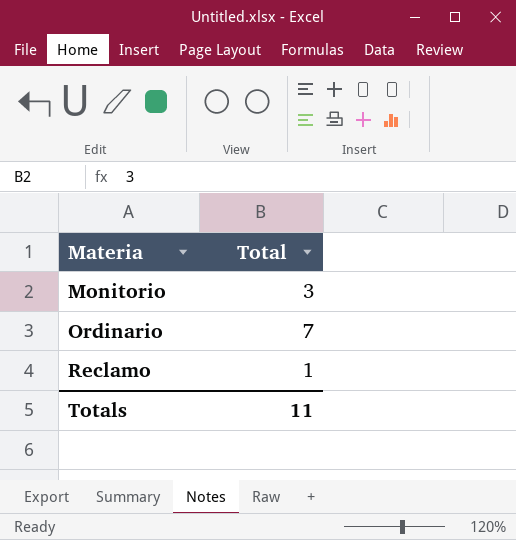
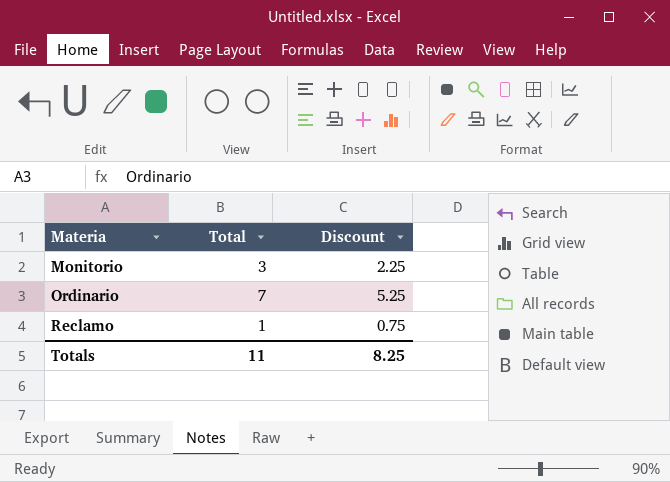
column Discount | formula: none -> [Total] * 0.75

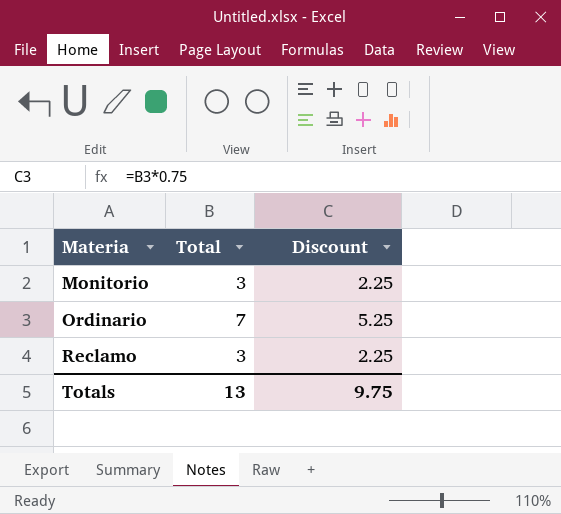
Reclamo | Total: 1 -> 3
Reclamo | Discount: 0.75 -> 2.25
Totals | Total: 11 -> 13
Totals | Discount: 8.25 -> 9.75

